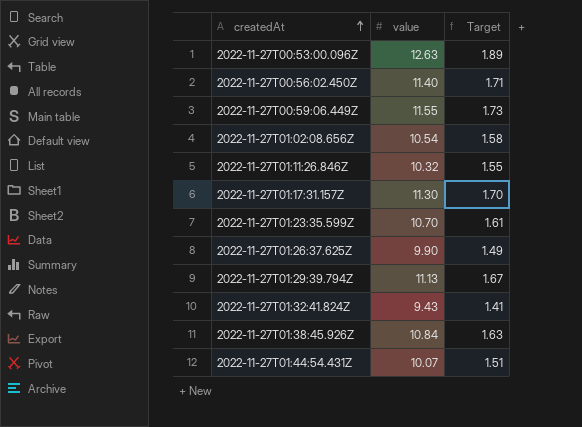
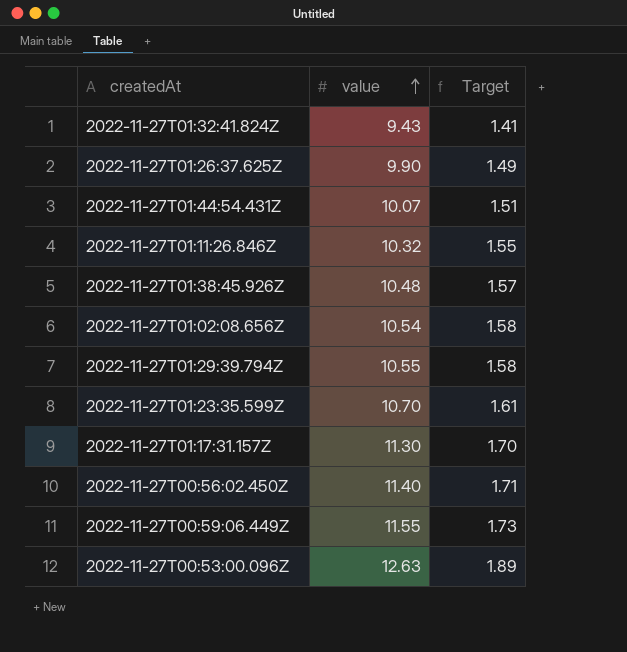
row order: createdAt ascending -> value ascending
2022-11-27T01:38:45.926Z | value: 10.84 -> 10.48
2022-11-27T01:38:45.926Z | Target: 1.63 -> 1.57
2022-11-27T01:29:39.794Z | value: 11.13 -> 10.55
2022-11-27T01:29:39.794Z | Target: 1.67 -> 1.58

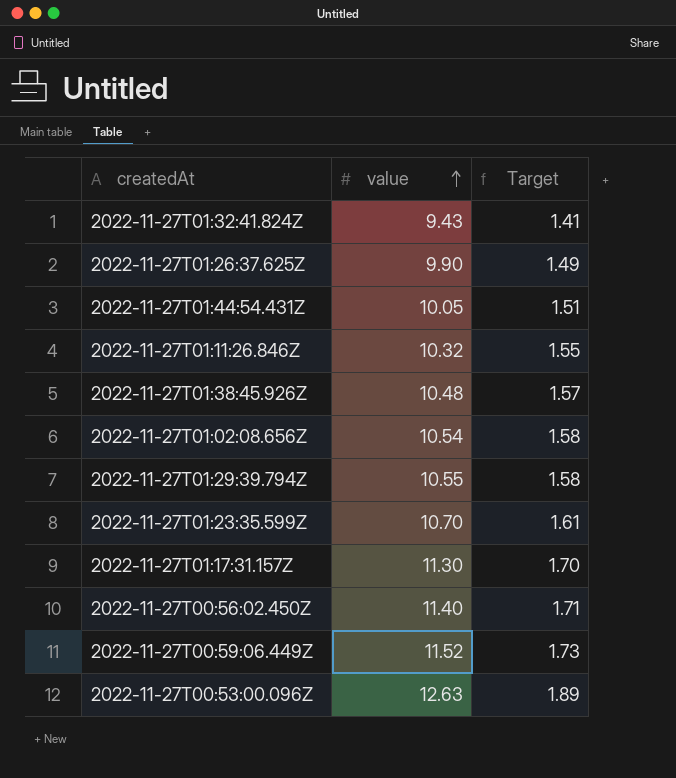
2022-11-27T01:44:54.431Z | value: 10.07 -> 10.05
2022-11-27T00:59:06.449Z | value: 11.55 -> 11.52

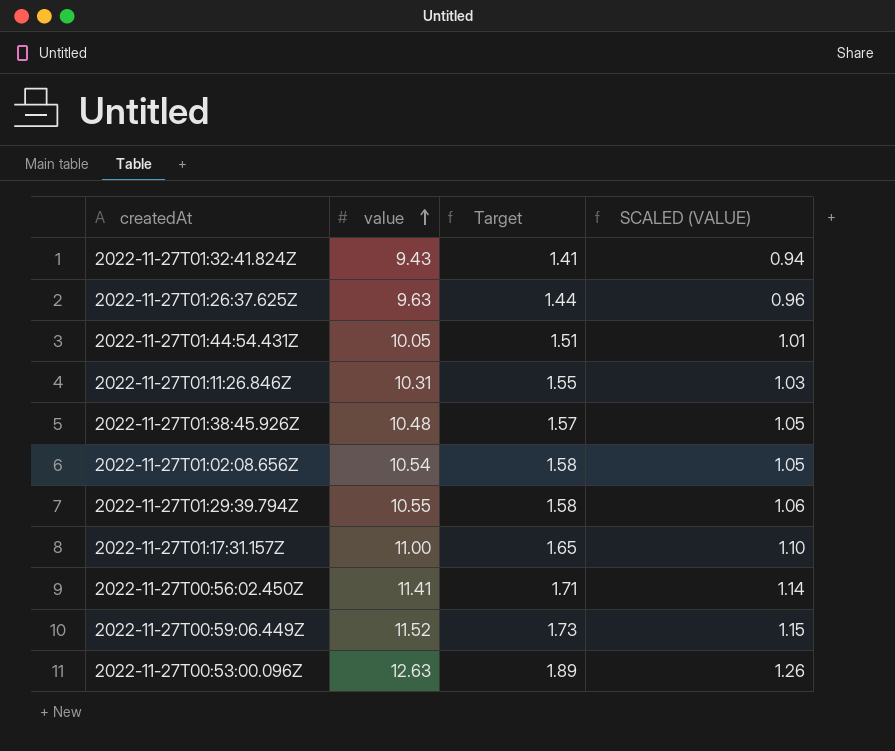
column SCALED (VALUE) | formula: none -> [value] * 0.1
row 2022-11-27T01:23:35.599Z: 10.70 | 1.61 -> none
2022-11-27T01:26:37.625Z | value: 9.90 -> 9.63
2022-11-27T01:26:37.625Z | Target: 1.49 -> 1.44
2022-11-27T01:11:26.846Z | value: 10.32 -> 10.31
2022-11-27T01:17:31.157Z | value: 11.30 -> 11.00
2022-11-27T01:17:31.157Z | Target: 1.70 -> 1.65
2022-11-27T00:56:02.450Z | value: 11.40 -> 11.41

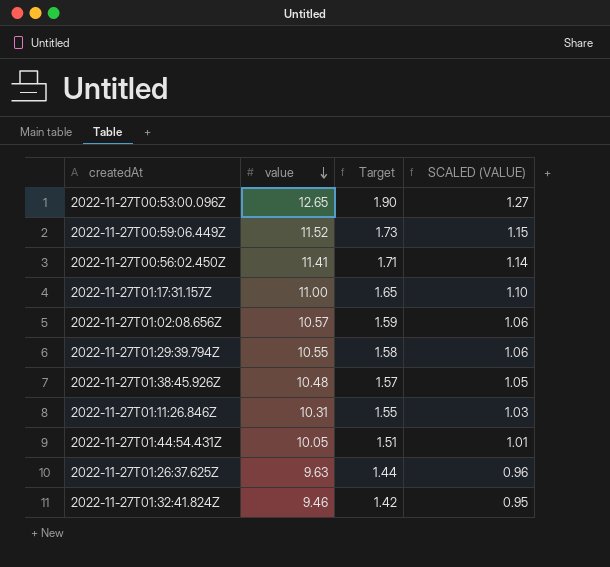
row order: value ascending -> value descending
2022-11-27T00:53:00.096Z | value: 12.63 -> 12.65
2022-11-27T00:53:00.096Z | Target: 1.89 -> 1.90
2022-11-27T00:53:00.096Z | SCALED (VALUE): 1.26 -> 1.27
2022-11-27T01:02:08.656Z | value: 10.54 -> 10.57
2022-11-27T01:02:08.656Z | Target: 1.58 -> 1.59
2022-11-27T01:02:08.656Z | SCALED (VALUE): 1.05 -> 1.06
2022-11-27T01:32:41.824Z | value: 9.43 -> 9.46
2022-11-27T01:32:41.824Z | Target: 1.41 -> 1.42
2022-11-27T01:32:41.824Z | SCALED (VALUE): 0.94 -> 0.95

